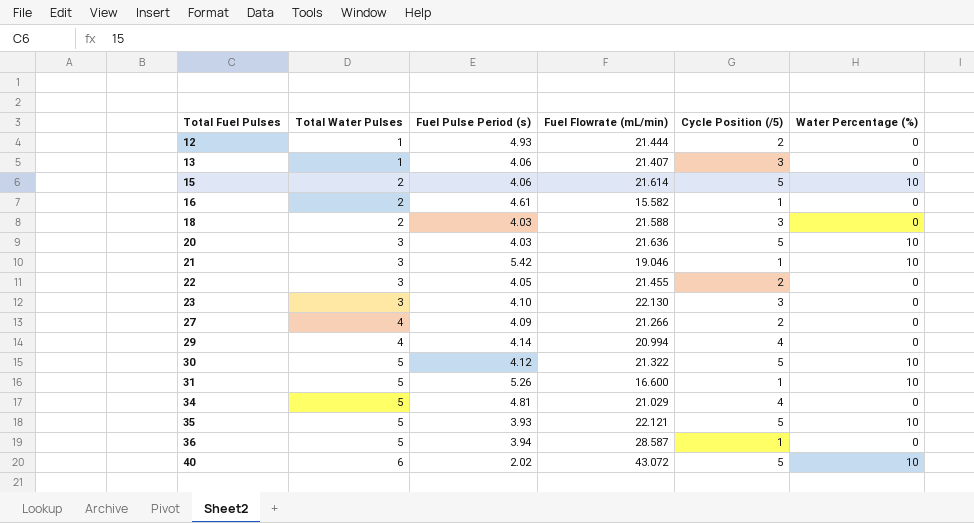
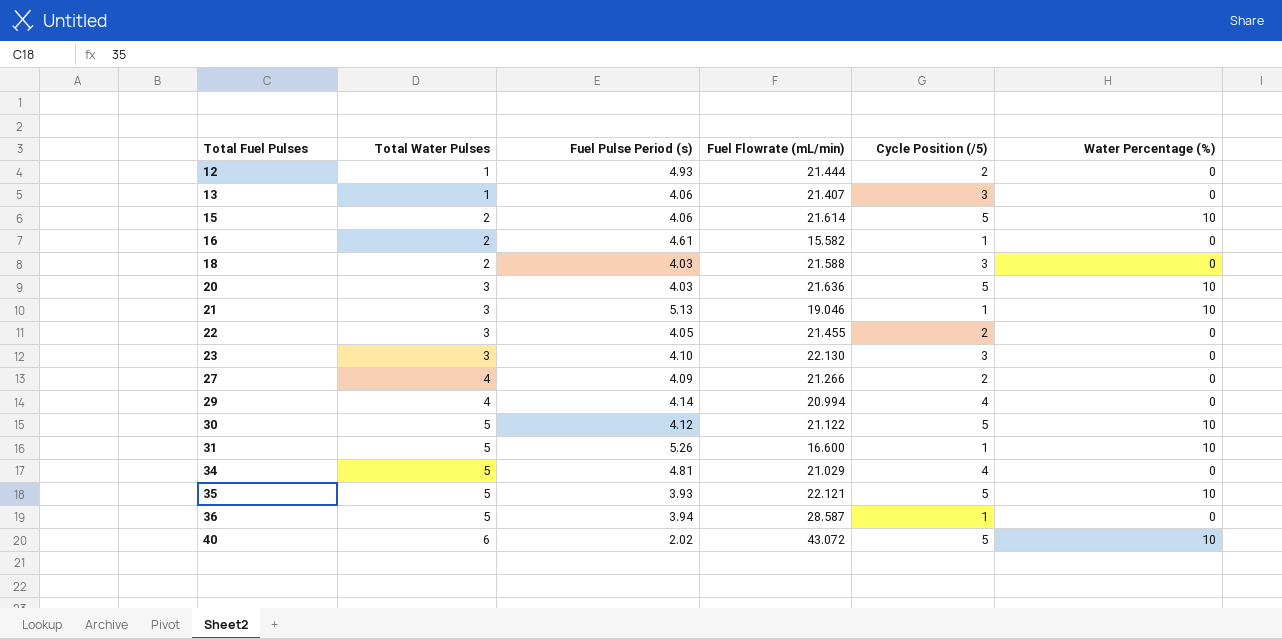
21 | Fuel Pulse Period (s): 5.42 -> 5.13
30 | Fuel Flowrate (mL/min): 21.322 -> 21.122

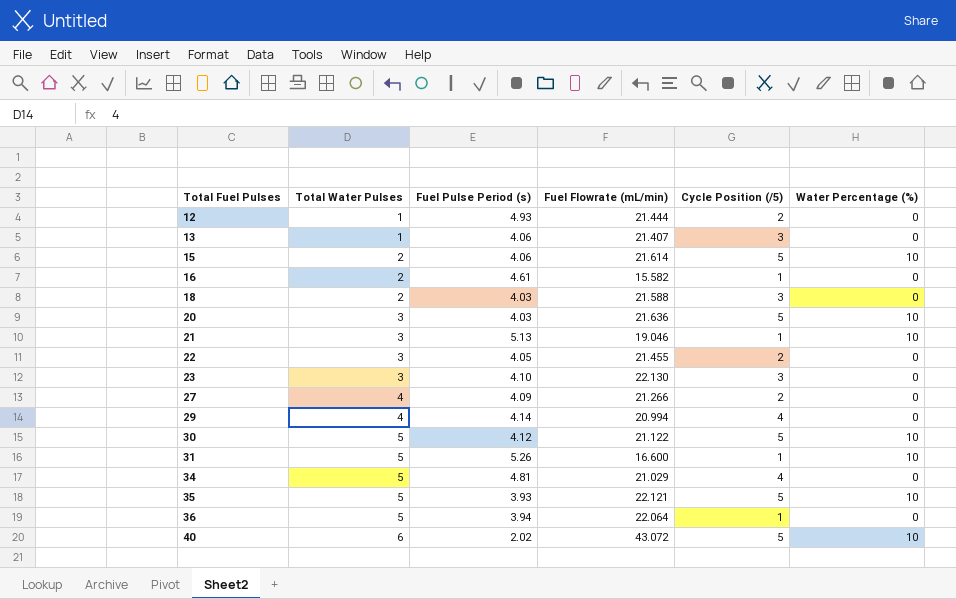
36 | Fuel Flowrate (mL/min): 28.587 -> 22.064

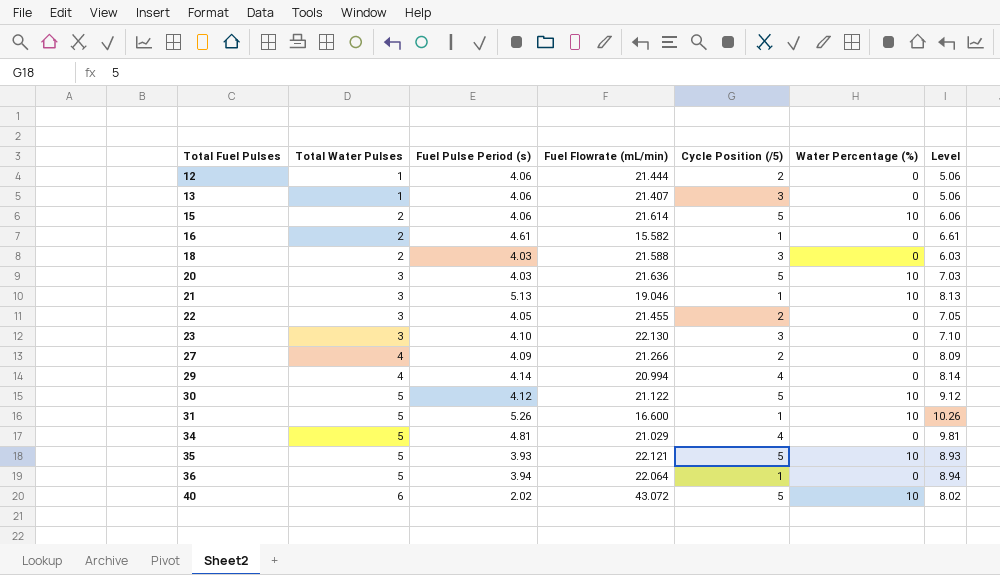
column Level | formula: none -> [Total Water Pulses] + [Fuel Pulse Period (s)]
12 | Fuel Pulse Period (s): 4.93 -> 4.06

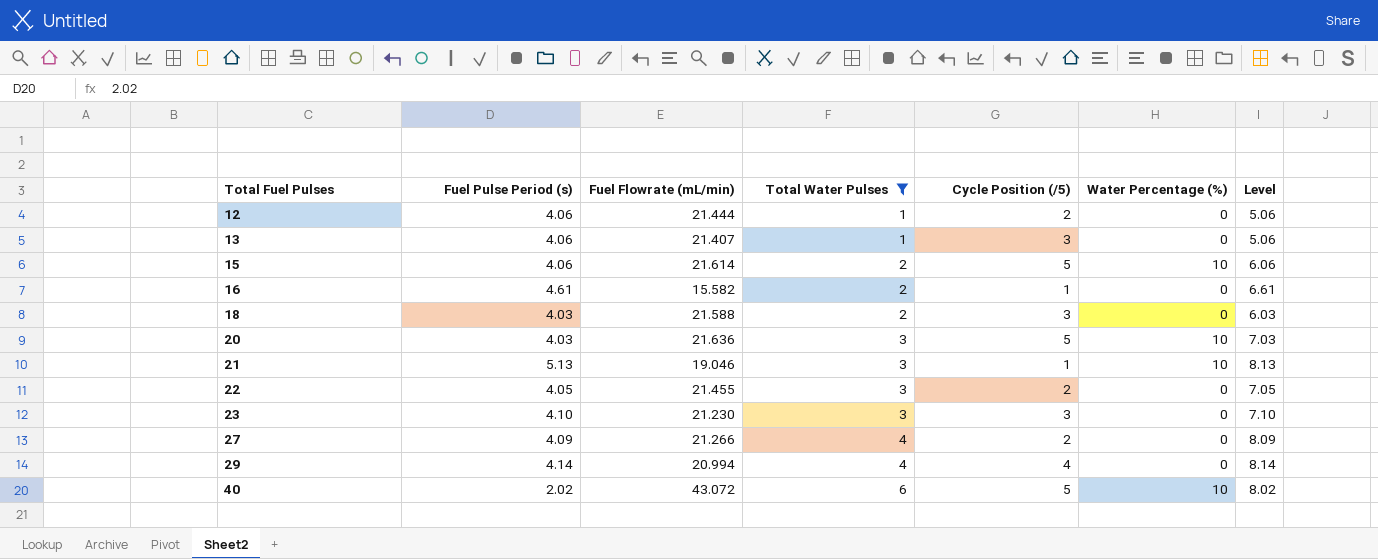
filter: none -> Total Water Pulses != 5
column Total Water Pulses | position: 2 -> 4
23 | Fuel Flowrate (mL/min): 22.130 -> 21.230

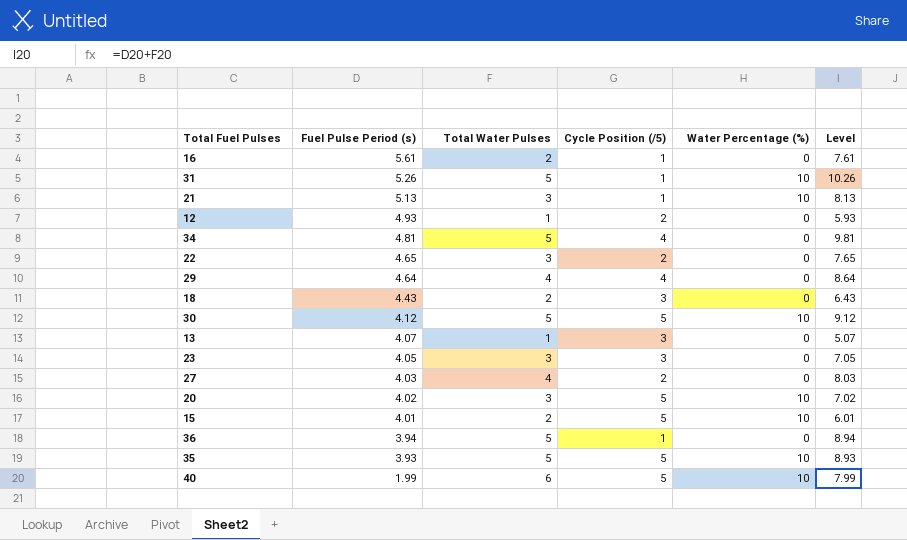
filter: Total Water Pulses != 5 -> none
row order: Total Fuel Pulses ascending -> Fuel Pulse Period (s) descending
column Fuel Flowrate (mL/min) | position: 3 -> none
16 | Fuel Pulse Period (s): 4.61 -> 5.61
16 | Level: 6.61 -> 7.61
12 | Fuel Pulse Period (s): 4.06 -> 4.93
12 | Level: 5.06 -> 5.93
22 | Fuel Pulse Period (s): 4.05 -> 4.65
22 | Level: 7.05 -> 7.65
29 | Fuel Pulse Period (s): 4.14 -> 4.64
29 | Level: 8.14 -> 8.64
18 | Fuel Pulse Period (s): 4.03 -> 4.43
18 | Level: 6.03 -> 6.43
13 | Fuel Pulse Period (s): 4.06 -> 4.07
13 | Level: 5.06 -> 5.07
23 | Fuel Pulse Period (s): 4.10 -> 4.05
23 | Level: 7.10 -> 7.05
27 | Fuel Pulse Period (s): 4.09 -> 4.03
27 | Level: 8.09 -> 8.03
20 | Fuel Pulse Period (s): 4.03 -> 4.02
20 | Level: 7.03 -> 7.02
15 | Fuel Pulse Period (s): 4.06 -> 4.01
15 | Level: 6.06 -> 6.01
40 | Fuel Pulse Period (s): 2.02 -> 1.99
40 | Level: 8.02 -> 7.99

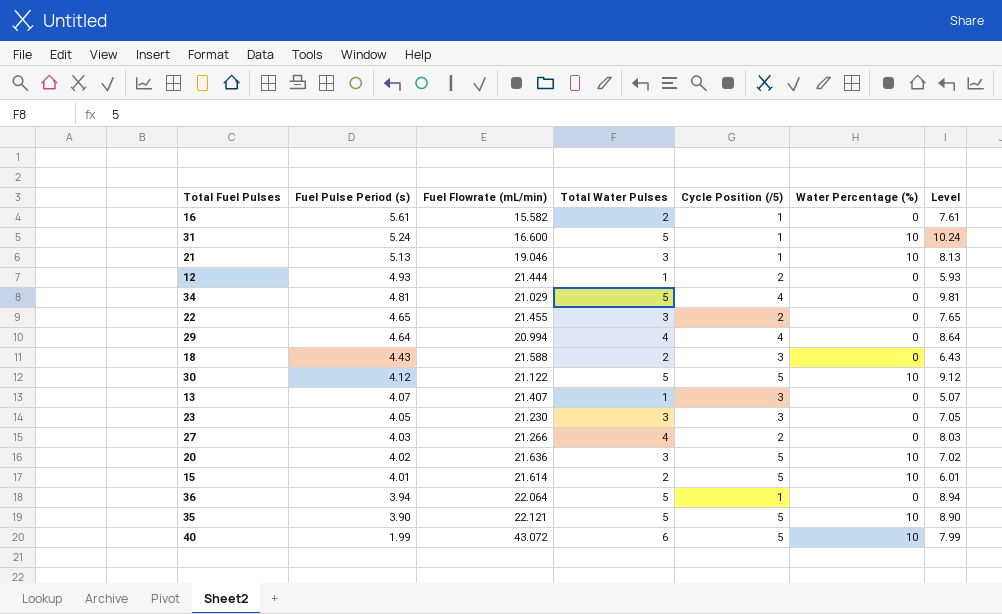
column Fuel Flowrate (mL/min) | position: none -> 3
31 | Fuel Pulse Period (s): 5.26 -> 5.24
31 | Level: 10.26 -> 10.24
35 | Fuel Pulse Period (s): 3.93 -> 3.90
35 | Level: 8.93 -> 8.90

